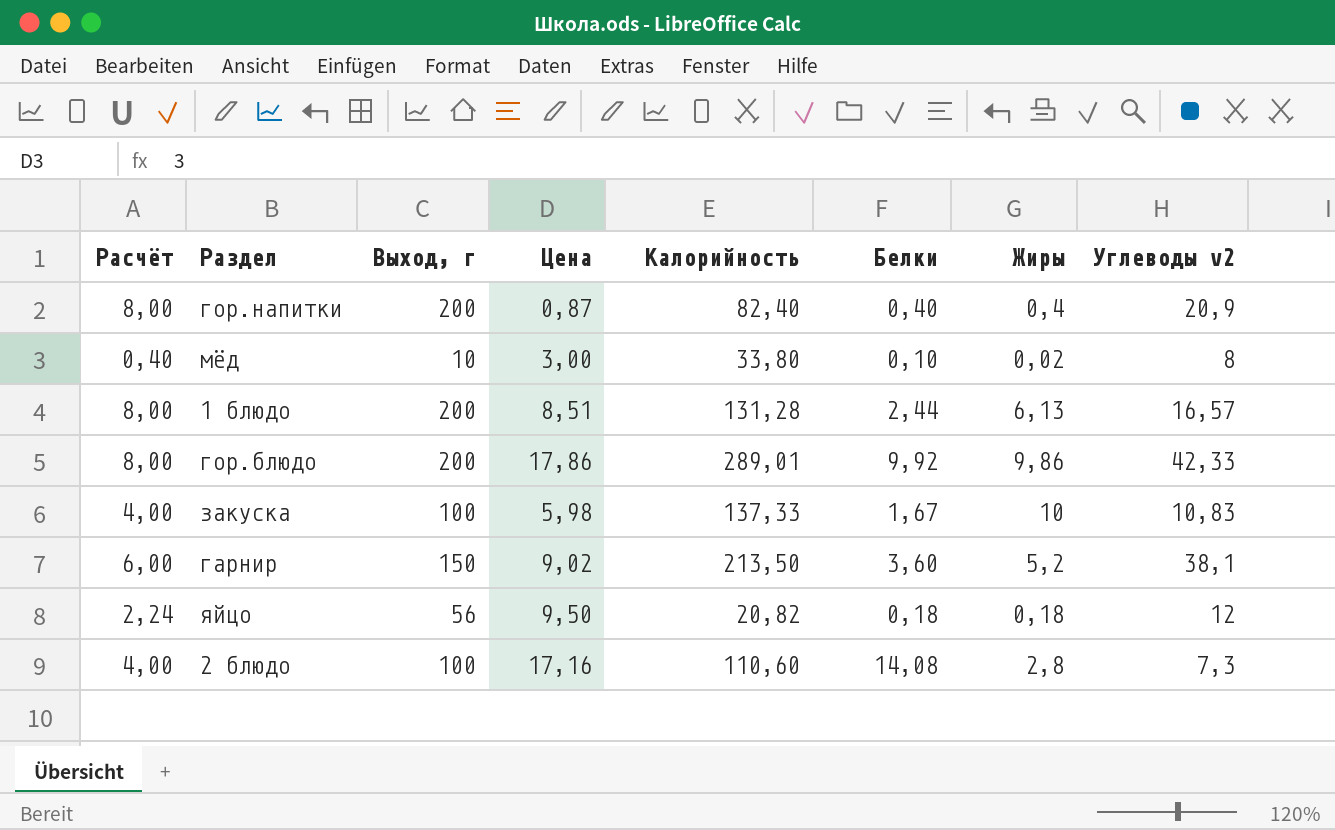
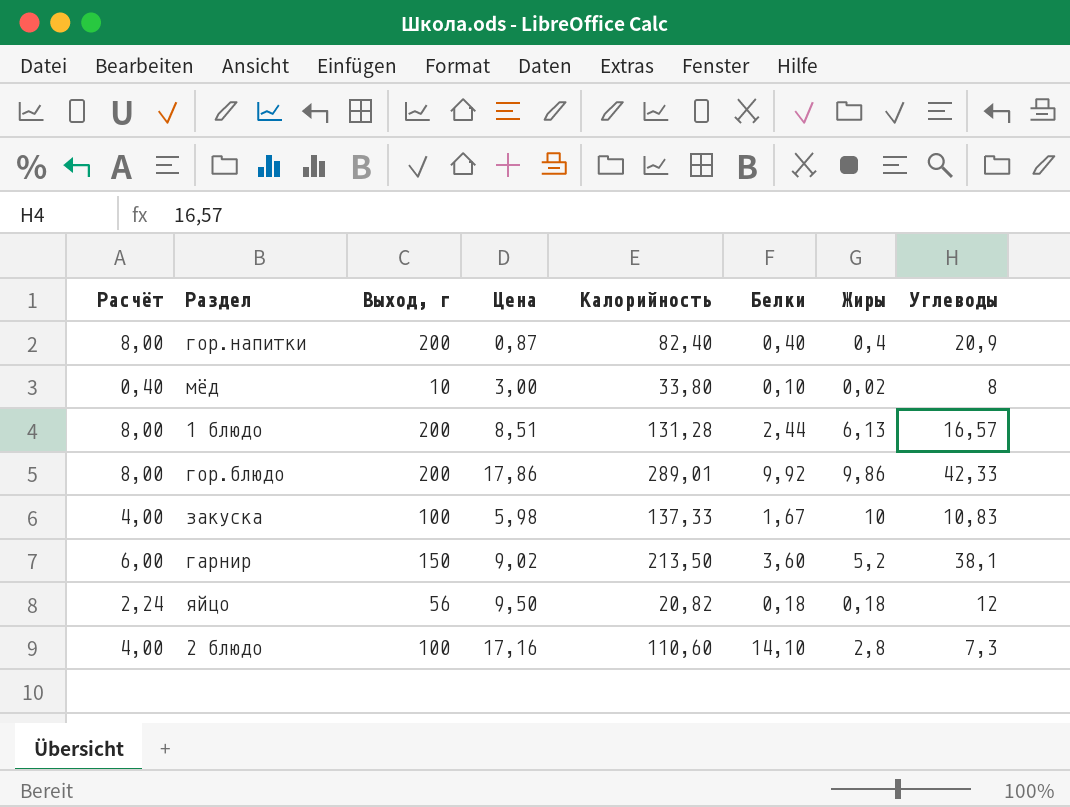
column name: Углеводы v2 -> Углеводы
2 блюдо | Белки: 14,08 -> 14,10

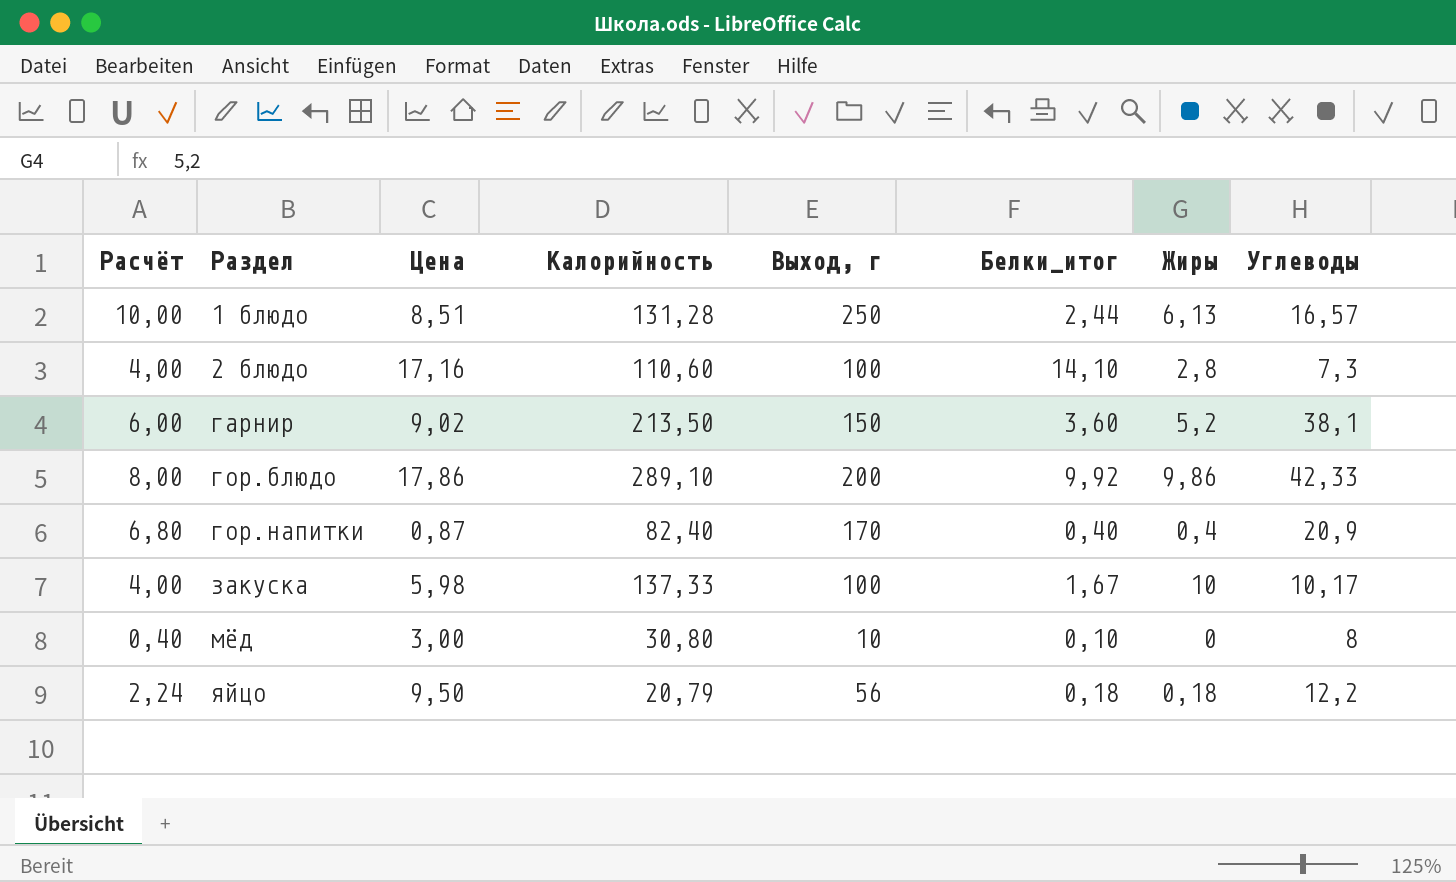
row order: none -> Раздел ascending
column Выход, г | position: 3 -> 5
column name: Белки -> Белки_итог
1 блюдо | Расчёт: 8,00 -> 10,00
1 блюдо | Выход, г: 200 -> 250
гор.блюдо | Калорийность: 289,01 -> 289,10
гор.напитки | Расчёт: 8,00 -> 6,80
гор.напитки | Выход, г: 200 -> 170
закуска | Углеводы: 10,83 -> 10,17
мёд | Калорийность: 33,80 -> 30,80
мёд | Жиры: 0,02 -> 0
яйцо | Калорийность: 20,82 -> 20,79
яйцо | Углеводы: 12 -> 12,2

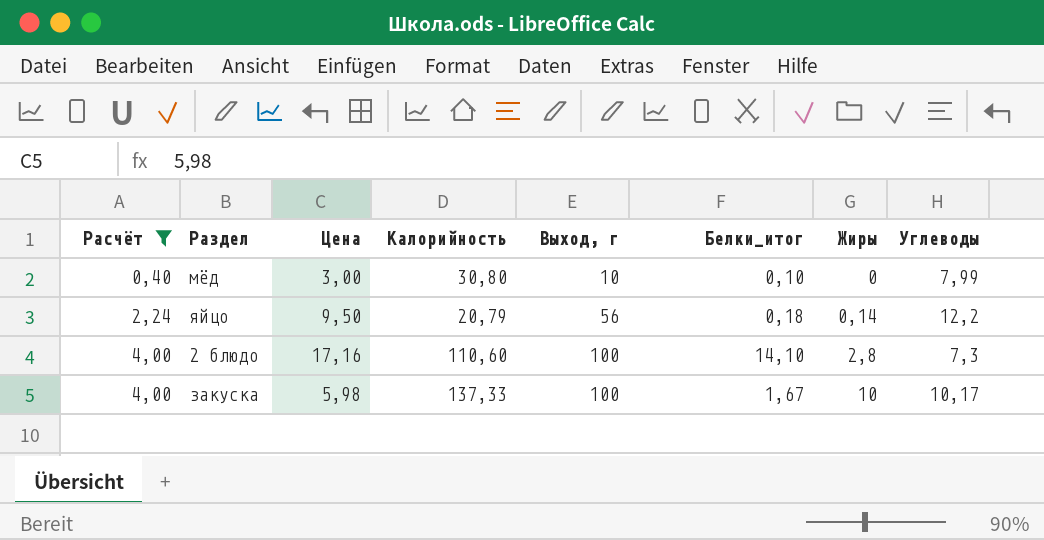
filter: none -> Расчёт <= 4,00
row order: Раздел ascending -> Расчёт ascending
мёд | Углеводы: 8 -> 7,99
яйцо | Жиры: 0,18 -> 0,14

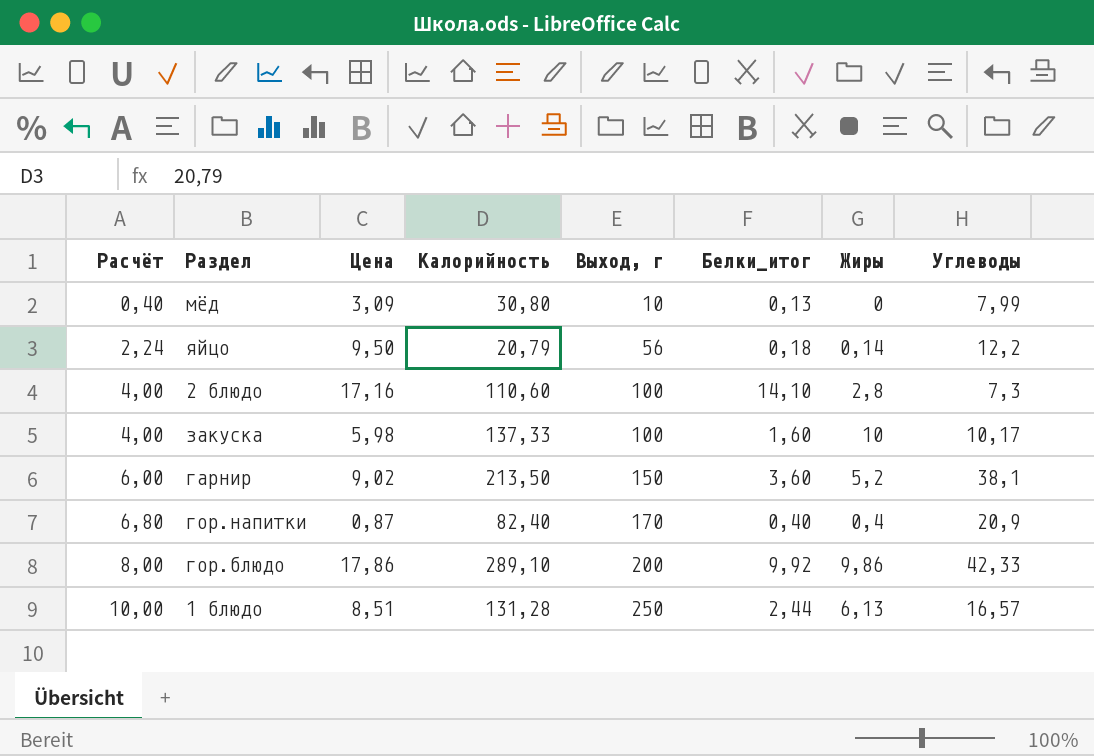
filter: Расчёт <= 4,00 -> none
мёд | Цена: 3,00 -> 3,09
мёд | Белки_итог: 0,10 -> 0,13
закуска | Белки_итог: 1,67 -> 1,60

